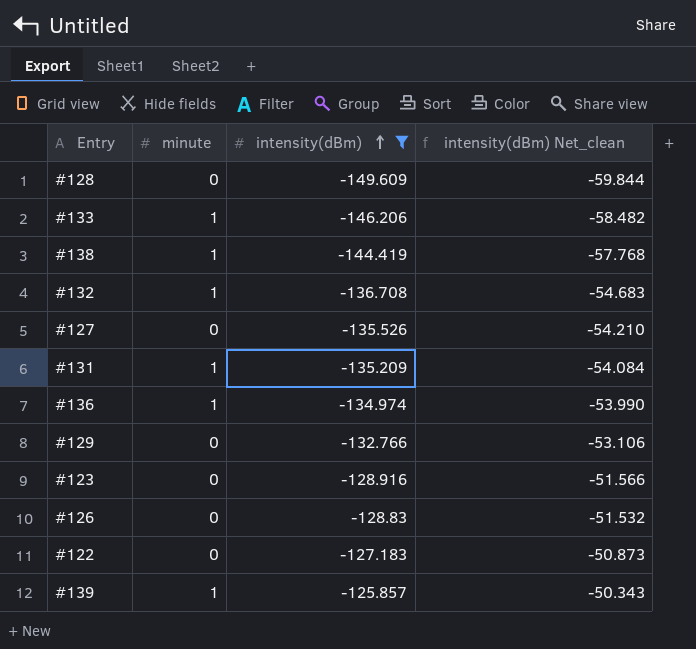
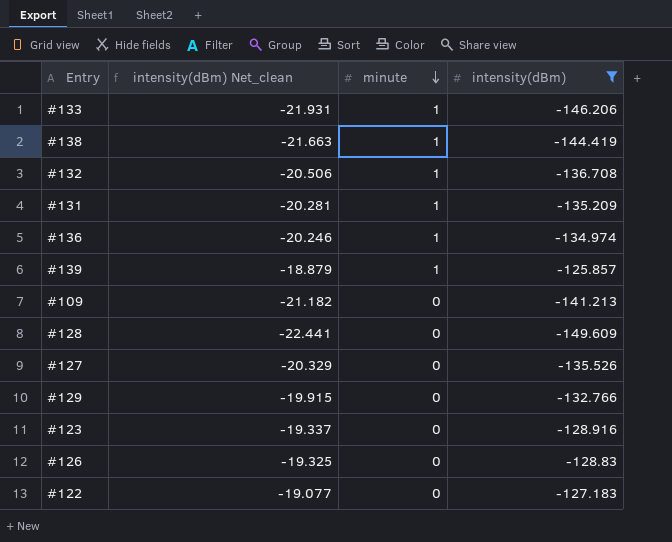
row order: intensity(dBm) ascending -> minute descending
column intensity(dBm) Net_clean | formula: [intensity(dBm)] * 0.4 -> [intensity(dBm)] * 0.15
column intensity(dBm) Net_clean | position: 4 -> 2
row #109: none -> -21.182 | 0 | -141.213

